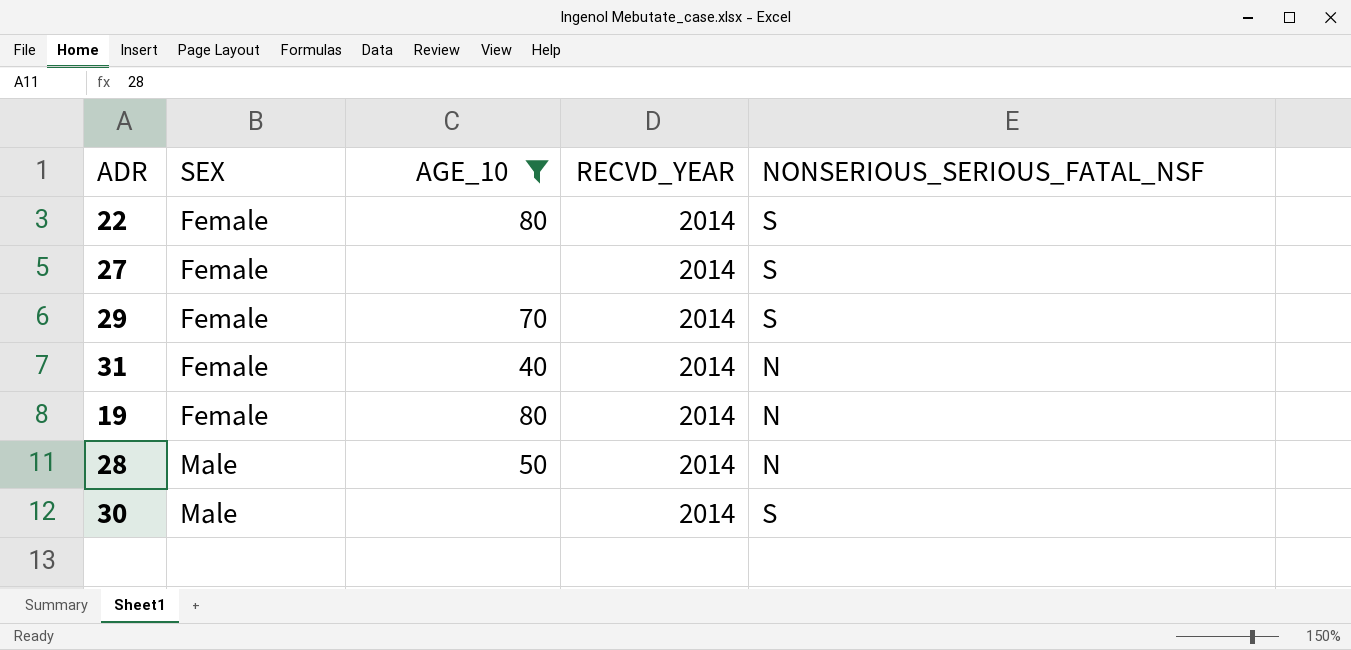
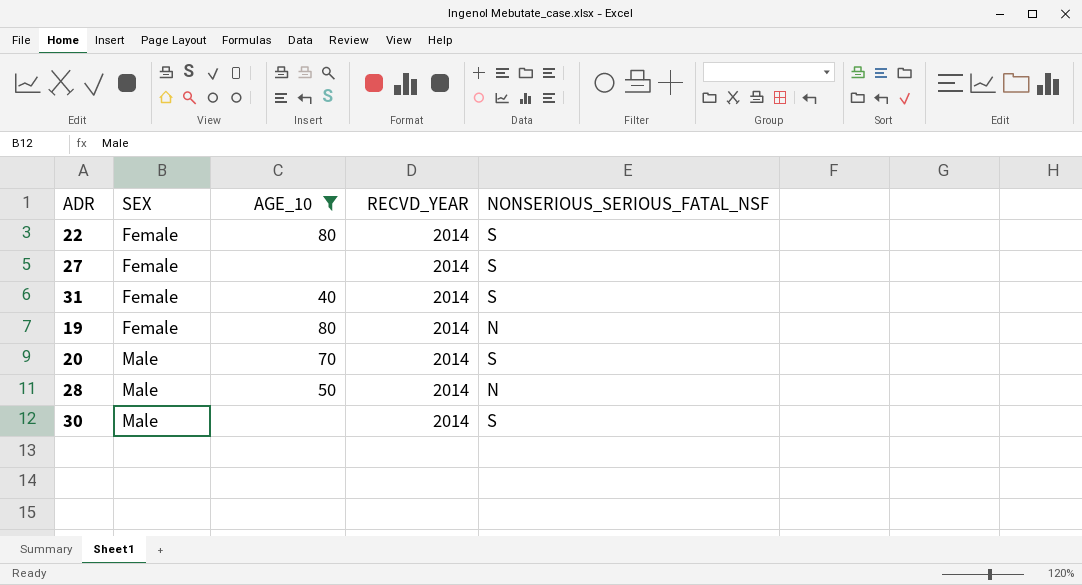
row 29: Female | 70 | 2014 | S -> none
31 | NONSERIOUS_SERIOUS_FATAL_NSF: N -> S
row 20: none -> Male | 70 | 2014 | S

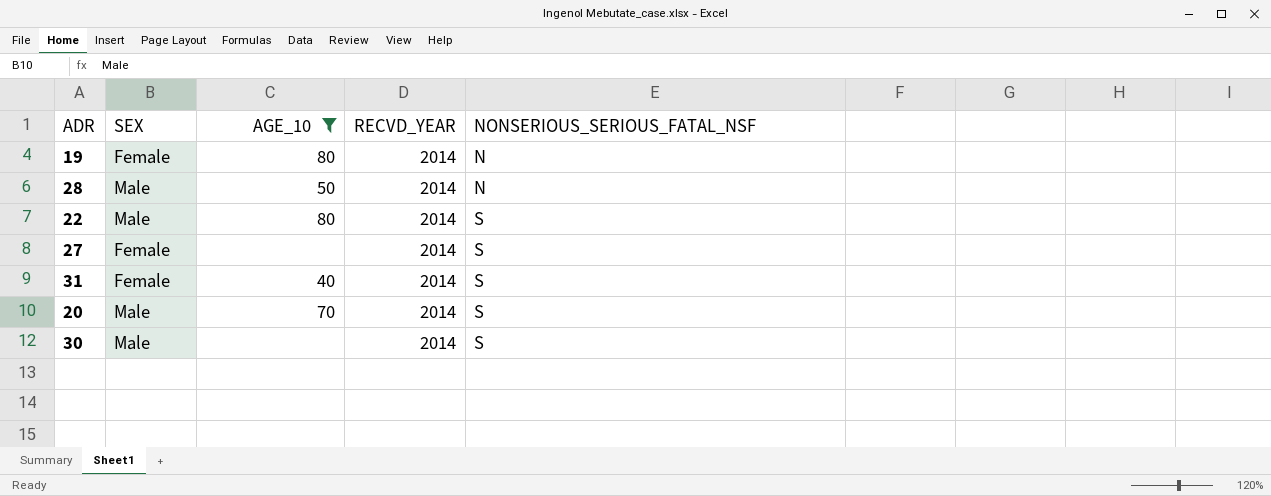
row order: SEX ascending -> NONSERIOUS_SERIOUS_FATAL_NSF ascending
22 | SEX: Female -> Male

